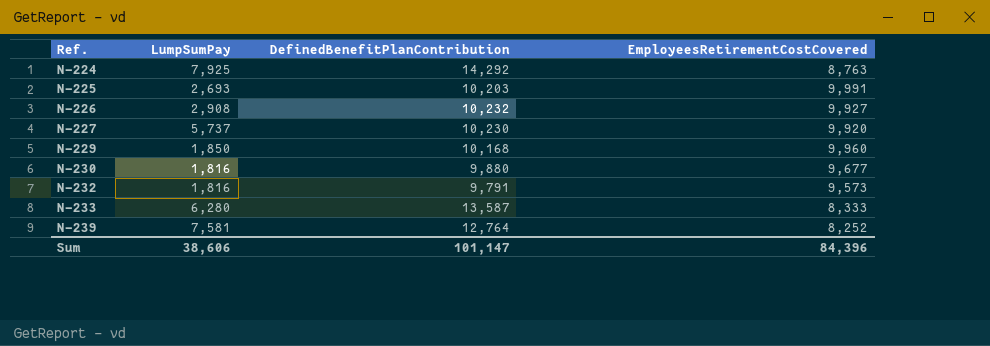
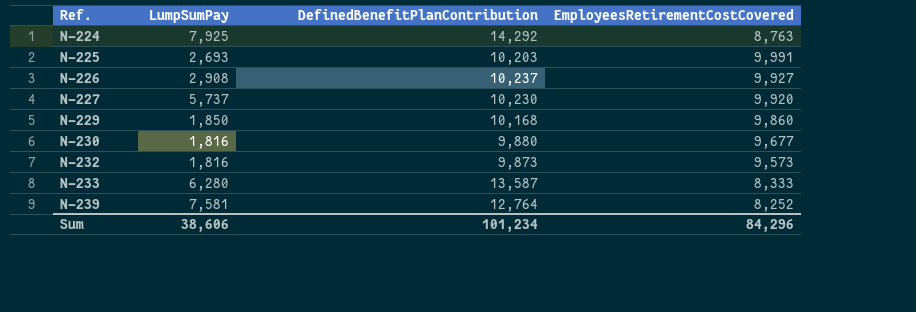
N-226 | DefinedBenefitPlanContribution: 10,232 -> 10,237
N-229 | EmployeesRetirementCostCovered: 9,960 -> 9,860
N-232 | DefinedBenefitPlanContribution: 9,791 -> 9,873
Sum | DefinedBenefitPlanContribution: 101,147 -> 101,234
Sum | EmployeesRetirementCostCovered: 84,396 -> 84,296

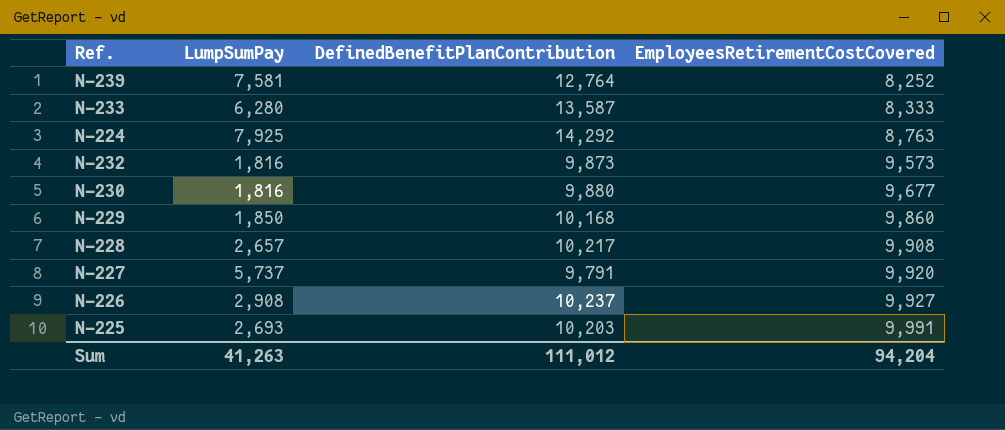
row order: Ref. ascending -> EmployeesRetirementCostCovered ascending
row N-228: none -> 2,657 | 10,217 | 9,908
N-227 | DefinedBenefitPlanContribution: 10,230 -> 9,791
Sum | LumpSumPay: 38,606 -> 41,263
Sum | DefinedBenefitPlanContribution: 101,234 -> 111,012
Sum | EmployeesRetirementCostCovered: 84,296 -> 94,204

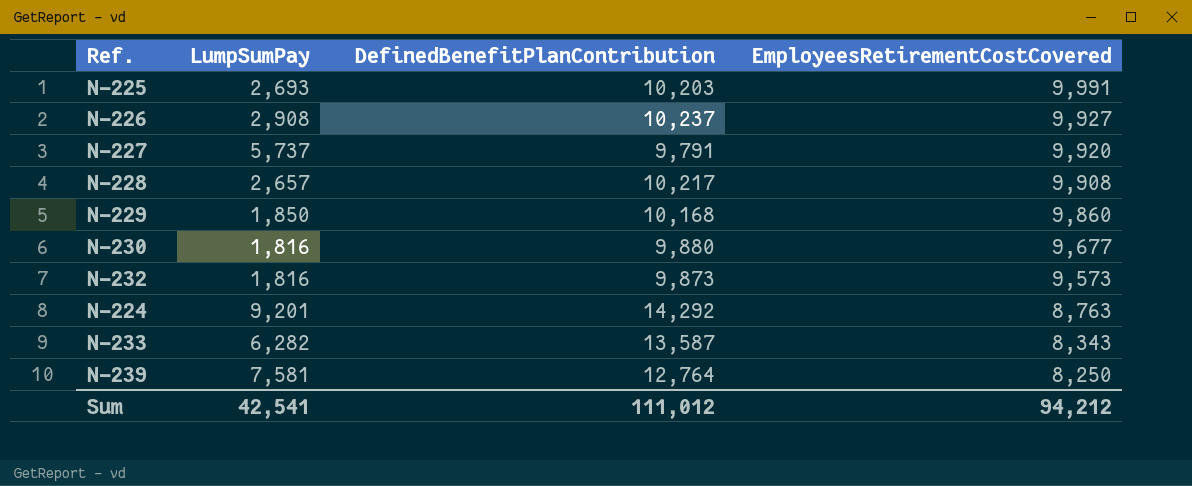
row order: EmployeesRetirementCostCovered ascending -> EmployeesRetirementCostCovered descending
N-224 | LumpSumPay: 7,925 -> 9,201
N-233 | LumpSumPay: 6,280 -> 6,282
N-233 | EmployeesRetirementCostCovered: 8,333 -> 8,343
N-239 | EmployeesRetirementCostCovered: 8,252 -> 8,250
Sum | LumpSumPay: 41,263 -> 42,541
Sum | EmployeesRetirementCostCovered: 94,204 -> 94,212

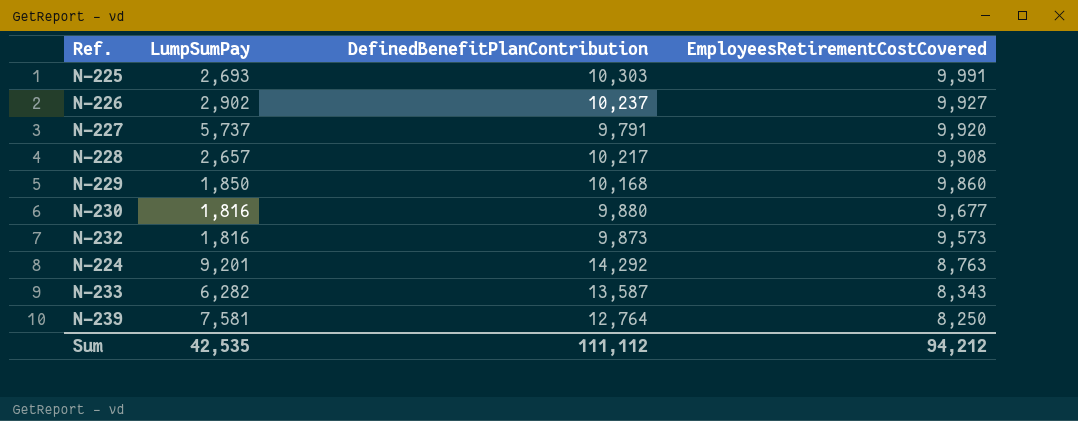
N-225 | DefinedBenefitPlanContribution: 10,203 -> 10,303
N-226 | LumpSumPay: 2,908 -> 2,902
Sum | LumpSumPay: 42,541 -> 42,535
Sum | DefinedBenefitPlanContribution: 111,012 -> 111,112

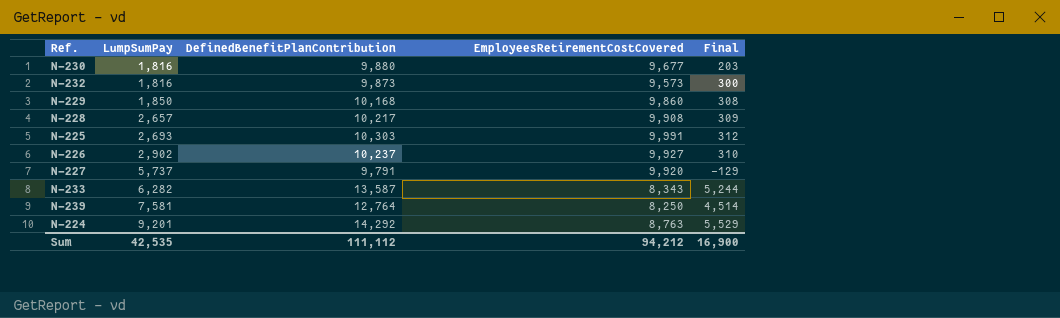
row order: EmployeesRetirementCostCovered descending -> LumpSumPay ascending
column Final | formula: none -> [DefinedBenefitPlanContribution] - [EmployeesRetirementCostCovered]

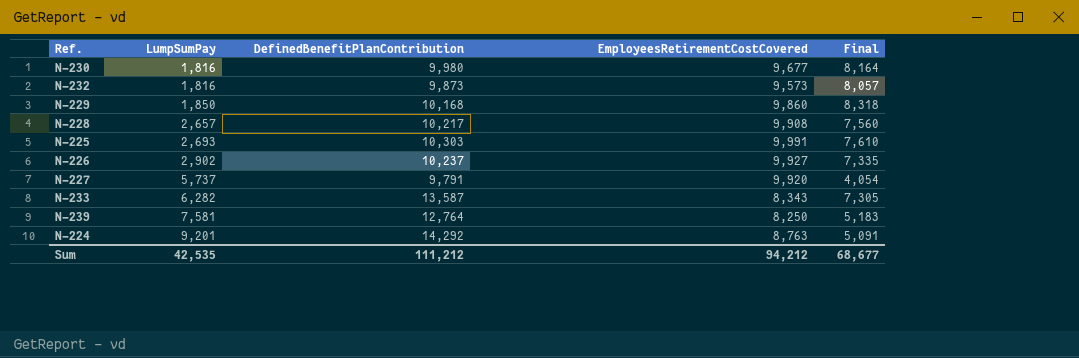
column Final | formula: [DefinedBenefitPlanContribution] - [EmployeesRetirementCostCovered] -> [DefinedBenefitPlanContribution] - [LumpSumPay]
N-230 | DefinedBenefitPlanContribution: 9,880 -> 9,980
Sum | DefinedBenefitPlanContribution: 111,112 -> 111,212
Sum | Final: 16,900 -> 68,677

